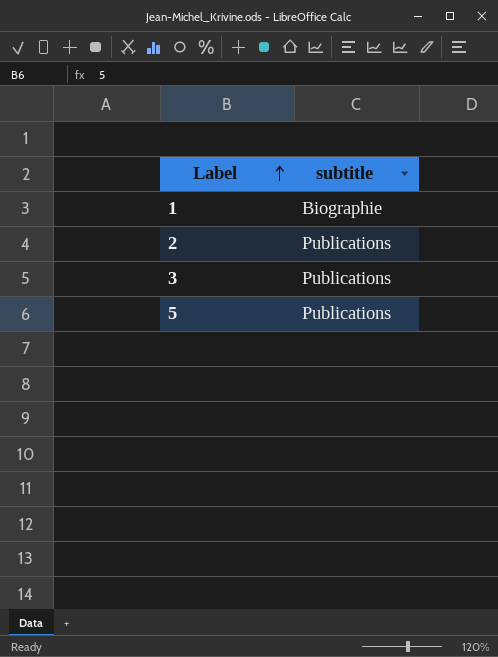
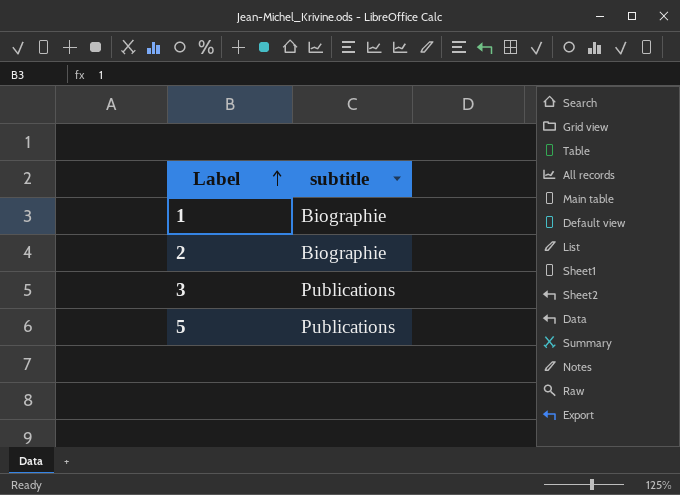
2 | subtitle: Publications -> Biographie

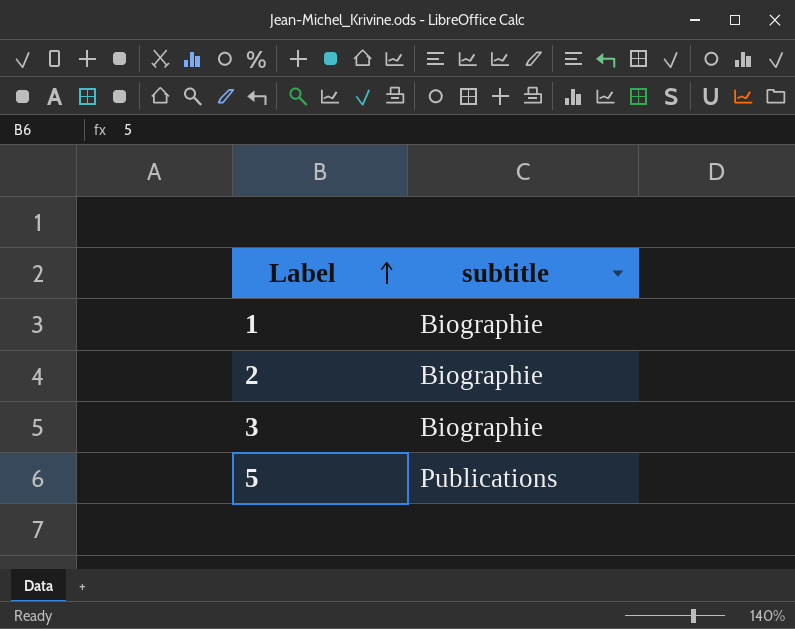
3 | subtitle: Publications -> Biographie

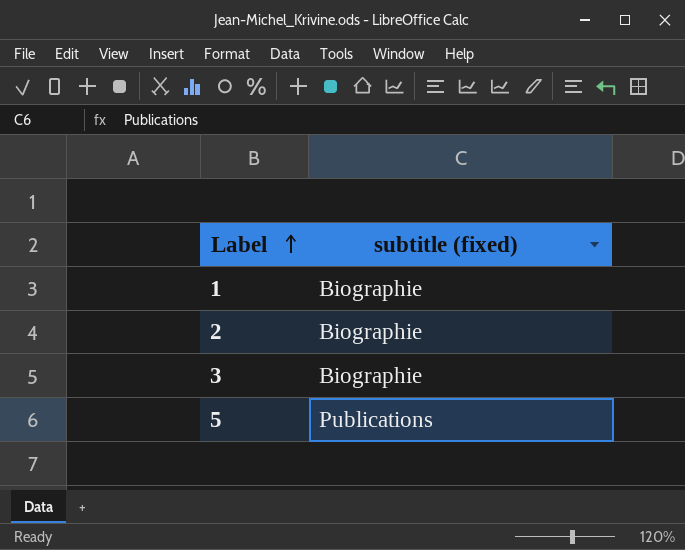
column name: subtitle -> subtitle (fixed)

